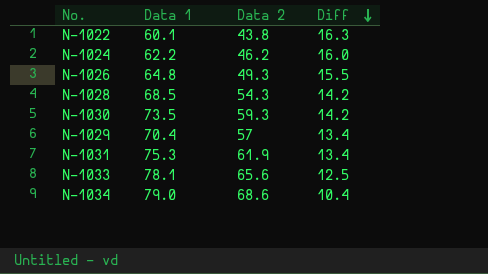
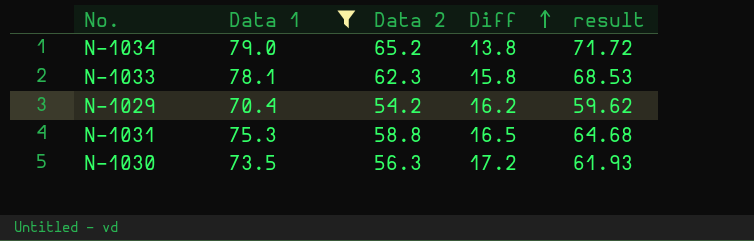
filter: none -> Data 1 >= 70.4
row order: Diff descending -> Diff ascending
column result | formula: none -> [Data 2] * 1.1
N-1034 | Data 2: 68.6 -> 65.2
N-1034 | Diff: 10.4 -> 13.8
N-1033 | Data 2: 65.6 -> 62.3
N-1033 | Diff: 12.5 -> 15.8
N-1029 | Data 2: 57 -> 54.2
N-1029 | Diff: 13.4 -> 16.2
N-1031 | Data 2: 61.9 -> 58.8
N-1031 | Diff: 13.4 -> 16.5
N-1030 | Data 2: 59.3 -> 56.3
N-1030 | Diff: 14.2 -> 17.2

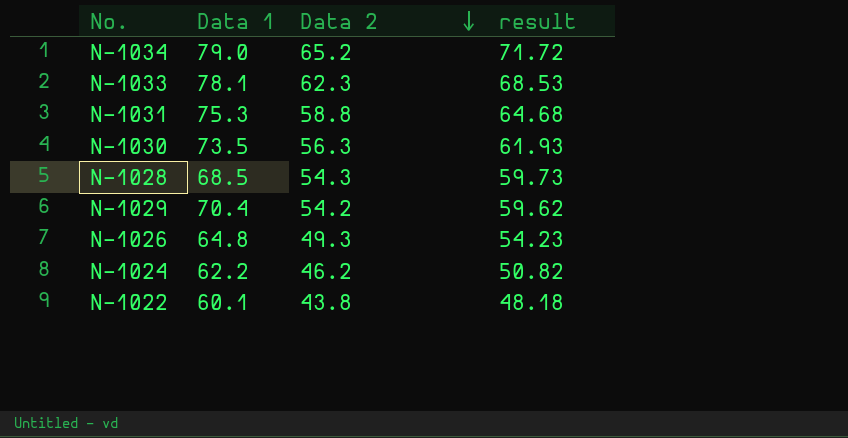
filter: Data 1 >= 70.4 -> none
row order: Diff ascending -> Data 2 descending
column Diff | formula: [Data 1] - [Data 2] -> none

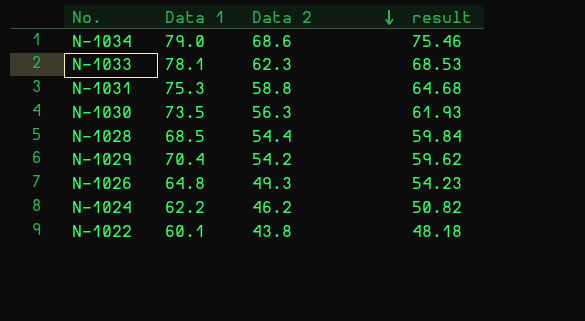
N-1034 | Data 2: 65.2 -> 68.6
N-1034 | result: 71.72 -> 75.46
N-1028 | Data 2: 54.3 -> 54.4
N-1028 | result: 59.73 -> 59.84

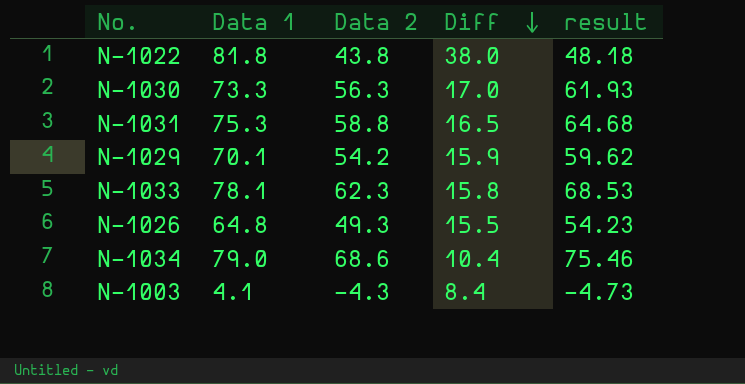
row order: Data 2 descending -> Diff descending
column Diff | formula: none -> [Data 1] - [Data 2]
row N-1028: 68.5 | 54.4 | 59.84 -> none
row N-1024: 62.2 | 46.2 | 50.82 -> none
N-1022 | Data 1: 60.1 -> 81.8
N-1030 | Data 1: 73.5 -> 73.3
N-1029 | Data 1: 70.4 -> 70.1
row N-1003: none -> 4.1 | -4.3 | 8.4 | -4.73

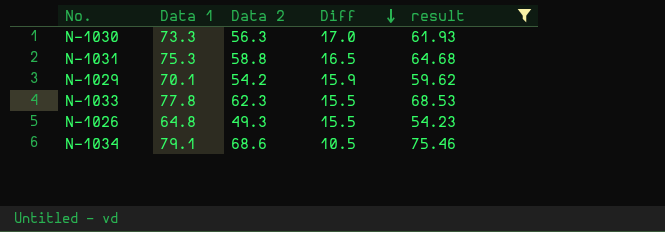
filter: none -> result >= 54.23
N-1033 | Data 1: 78.1 -> 77.8
N-1033 | Diff: 15.8 -> 15.5
N-1034 | Data 1: 79.0 -> 79.1
N-1034 | Diff: 10.4 -> 10.5

